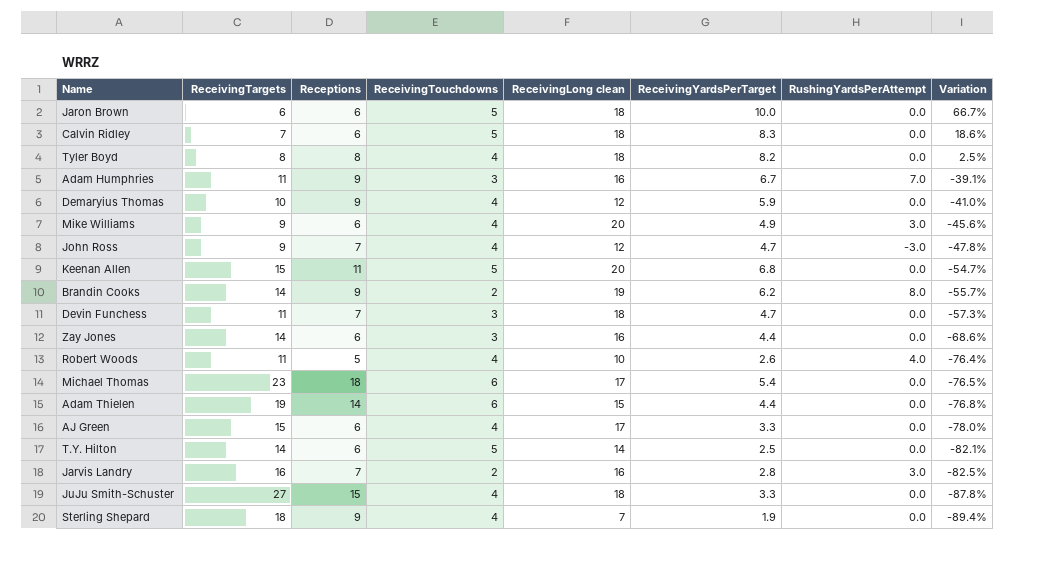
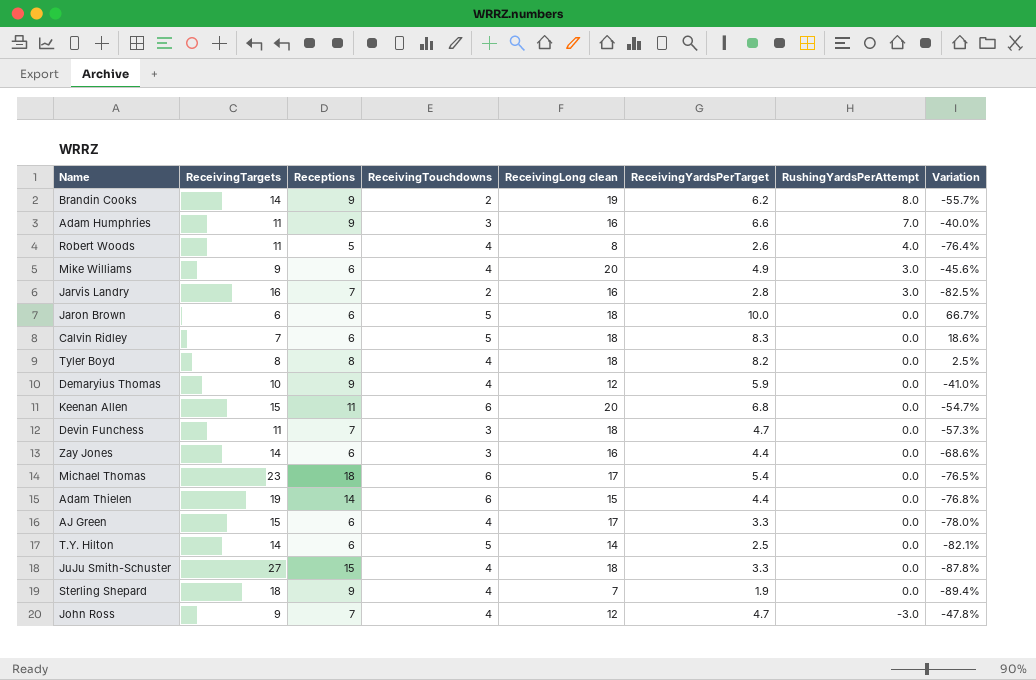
row order: Variation descending -> RushingYardsPerAttempt descending
Adam Humphries | ReceivingYardsPerTarget: 6.7 -> 6.6
Adam Humphries | Variation: -39.1% -> -40.0%
Robert Woods | ReceivingLong clean: 10 -> 8
Keenan Allen | ReceivingTouchdowns: 5 -> 6

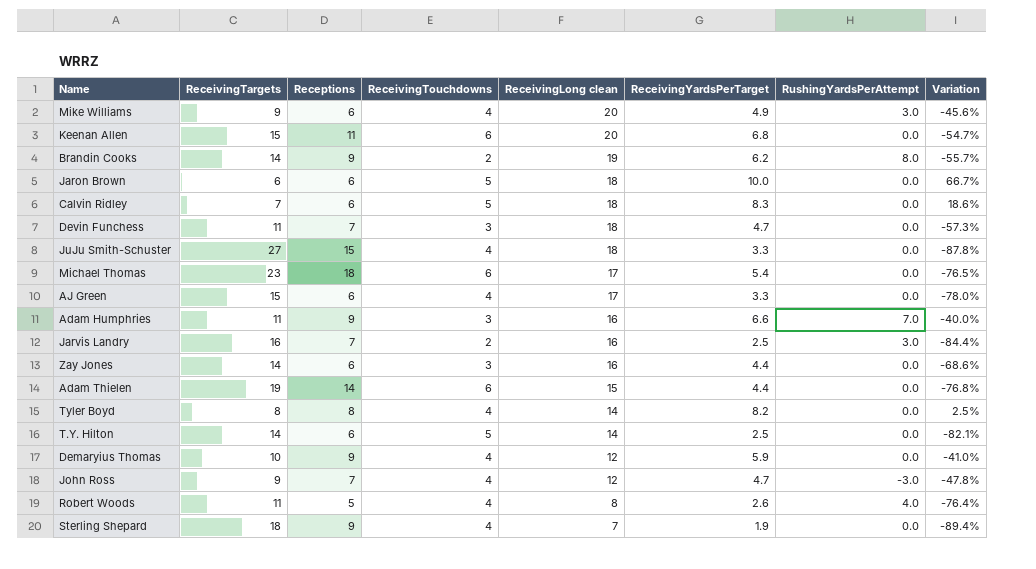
row order: RushingYardsPerAttempt descending -> ReceivingLong clean descending
Jarvis Landry | ReceivingYardsPerTarget: 2.8 -> 2.5
Jarvis Landry | Variation: -82.5% -> -84.4%
Tyler Boyd | ReceivingLong clean: 18 -> 14

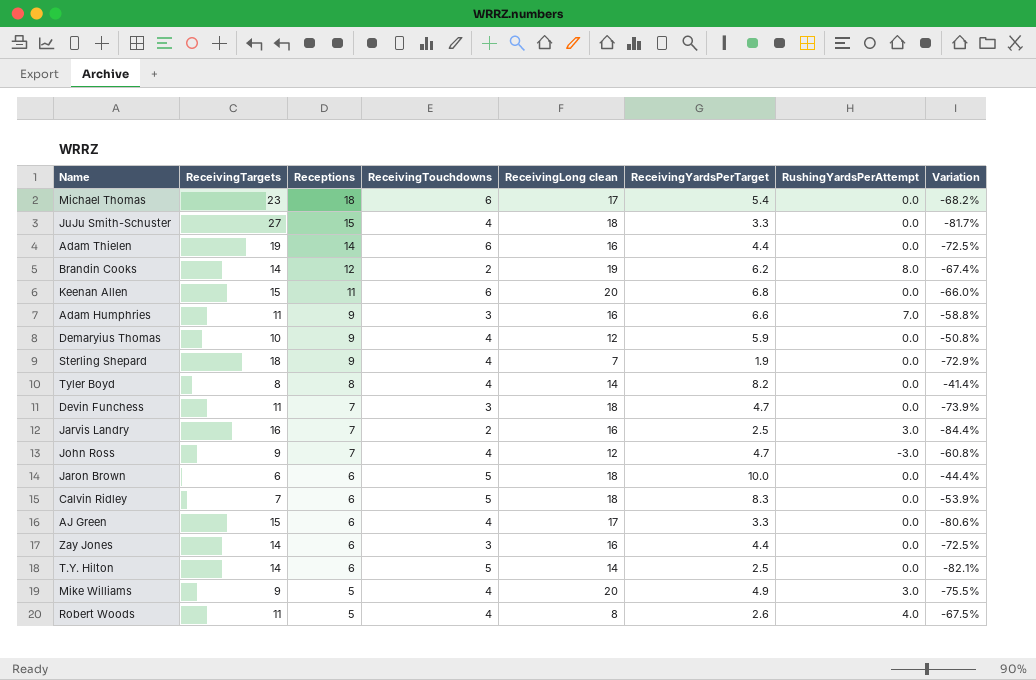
row order: ReceivingLong clean descending -> Receptions descending
column Variation | formula: ([ReceivingYardsPerTarget] - [ReceivingTargets]) / [ReceivingTargets] -> ([ReceivingYardsPerTarget] - [ReceivingLong clean]) / [ReceivingLong clean]
Adam Thielen | ReceivingLong clean: 15 -> 16
Brandin Cooks | Receptions: 9 -> 12
Mike Williams | Receptions: 6 -> 5

